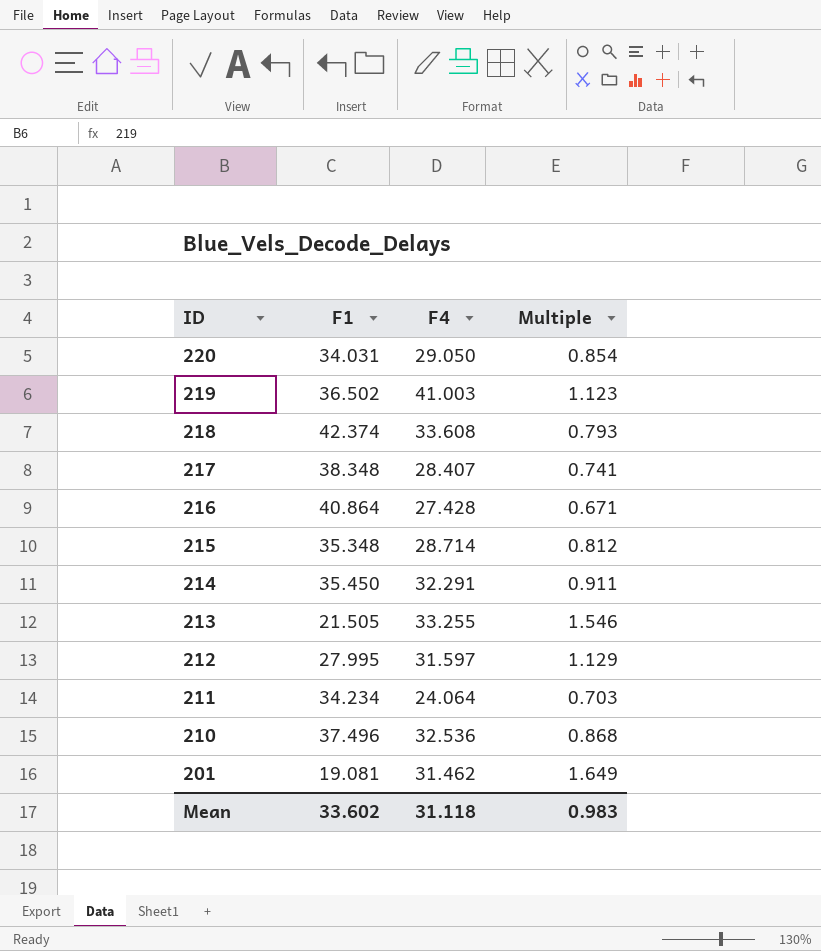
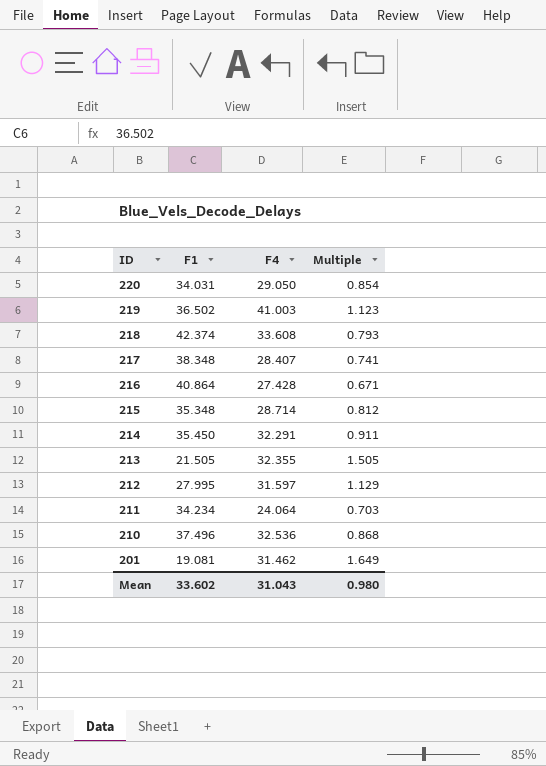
213 | F4: 33.255 -> 32.355
213 | Multiple: 1.546 -> 1.505
Mean | F4: 31.118 -> 31.043
Mean | Multiple: 0.983 -> 0.980

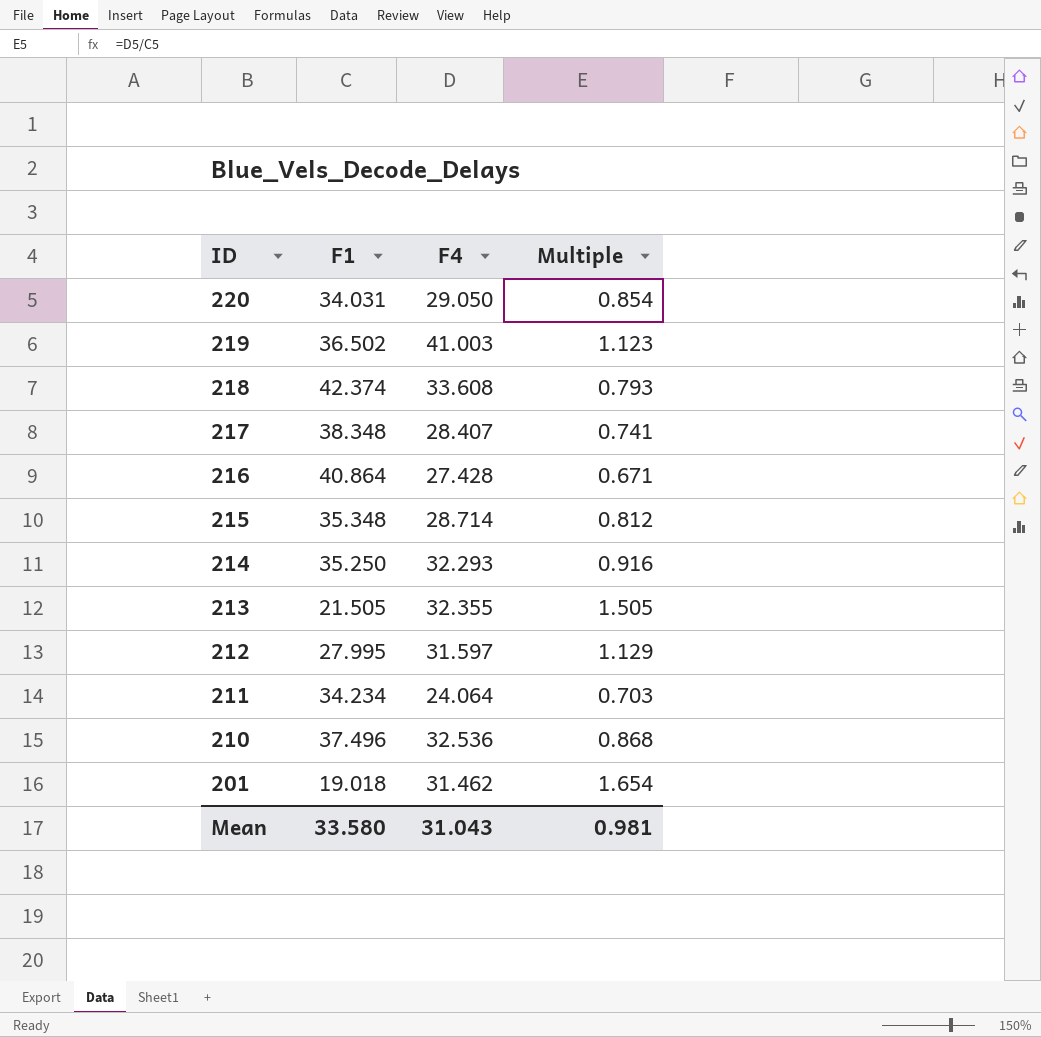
214 | F1: 35.450 -> 35.250
214 | F4: 32.291 -> 32.293
214 | Multiple: 0.911 -> 0.916
201 | F1: 19.081 -> 19.018
201 | Multiple: 1.649 -> 1.654
Mean | F1: 33.602 -> 33.580
Mean | Multiple: 0.980 -> 0.981

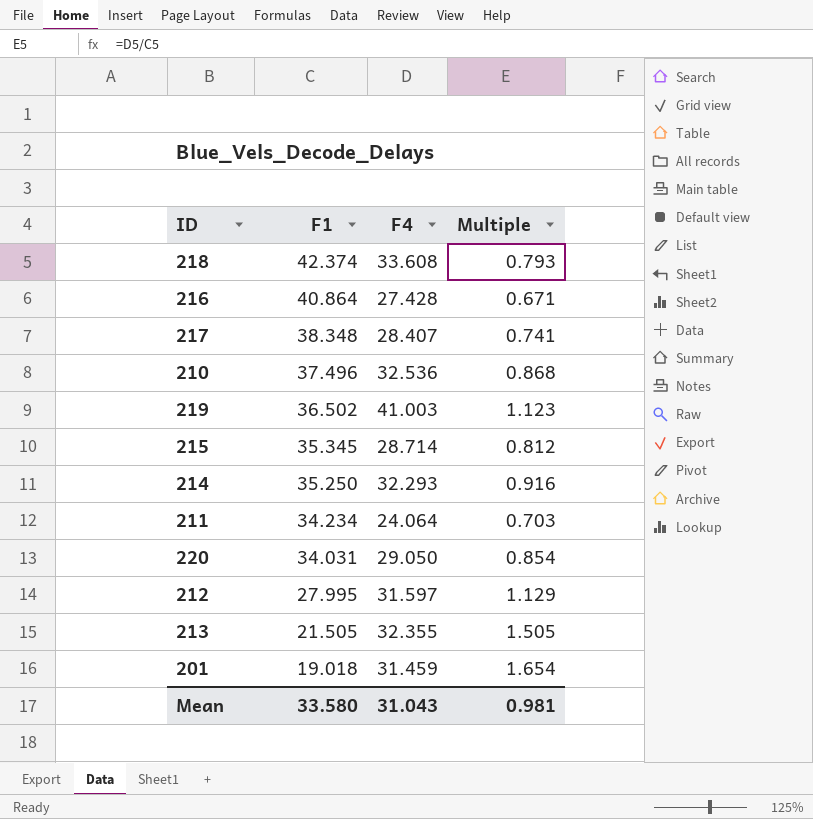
row order: ID descending -> F1 descending
215 | F1: 35.348 -> 35.345
201 | F4: 31.462 -> 31.459

